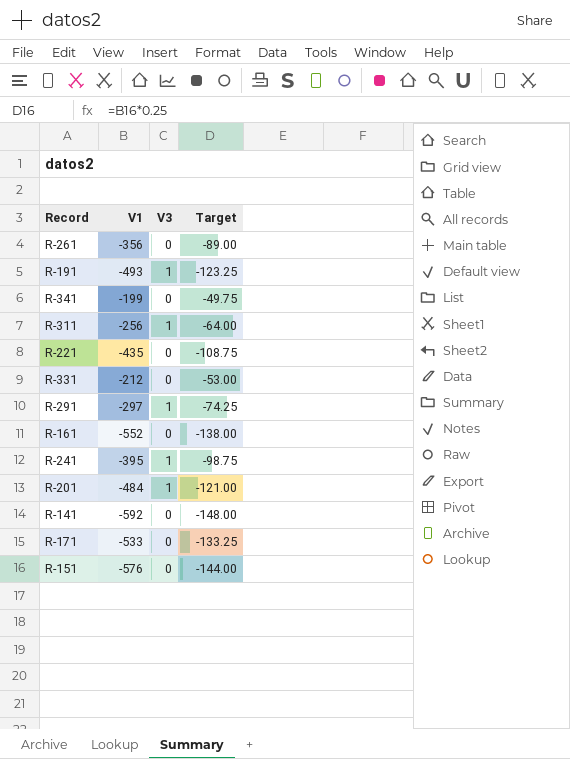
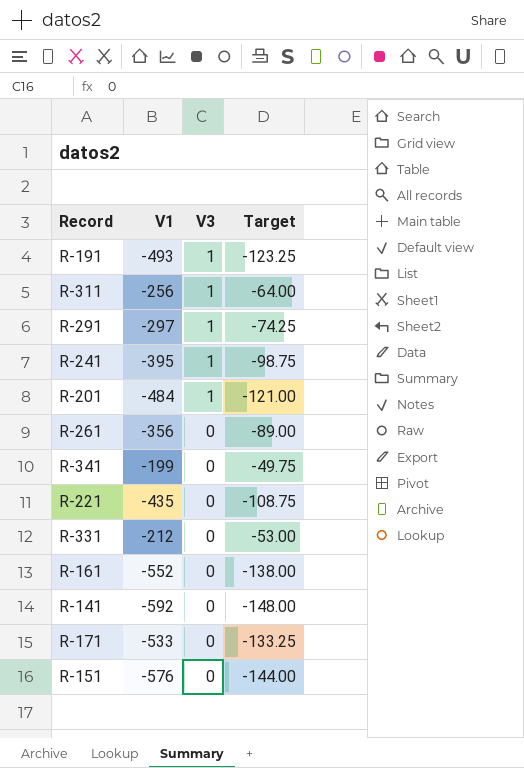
row order: none -> V3 descending

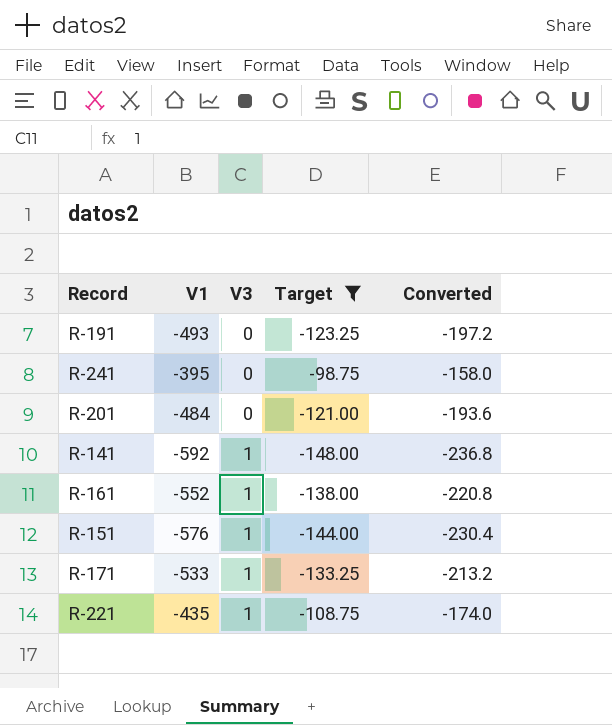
filter: none -> Target <= -98.75
row order: V3 descending -> V3 ascending
column Converted | formula: none -> [V1] * 0.4
R-191 | V3: 1 -> 0
R-241 | V3: 1 -> 0
R-201 | V3: 1 -> 0
R-141 | V3: 0 -> 1
R-161 | V3: 0 -> 1
R-151 | V3: 0 -> 1
R-171 | V3: 0 -> 1
R-221 | V3: 0 -> 1

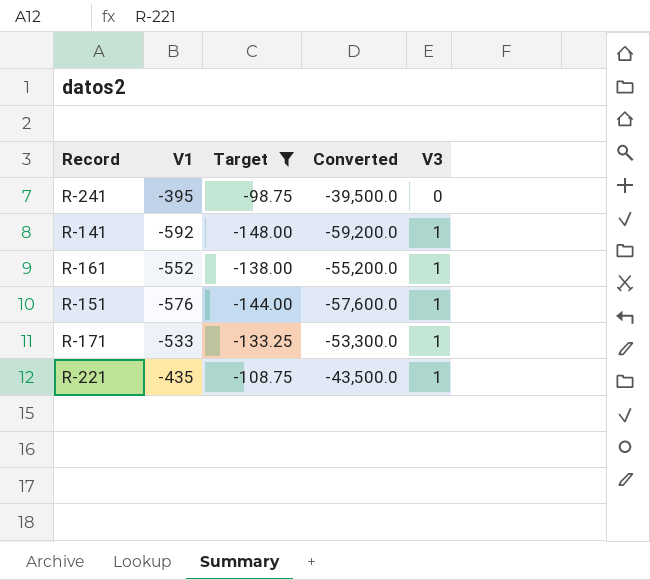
column Converted | formula: [V1] * 0.4 -> [V1] * 100
column V3 | position: 3 -> 5
row R-191: -493 | 0 | -123.25 | -197.2 -> none
row R-201: -484 | 0 | -121.00 | -193.6 -> none

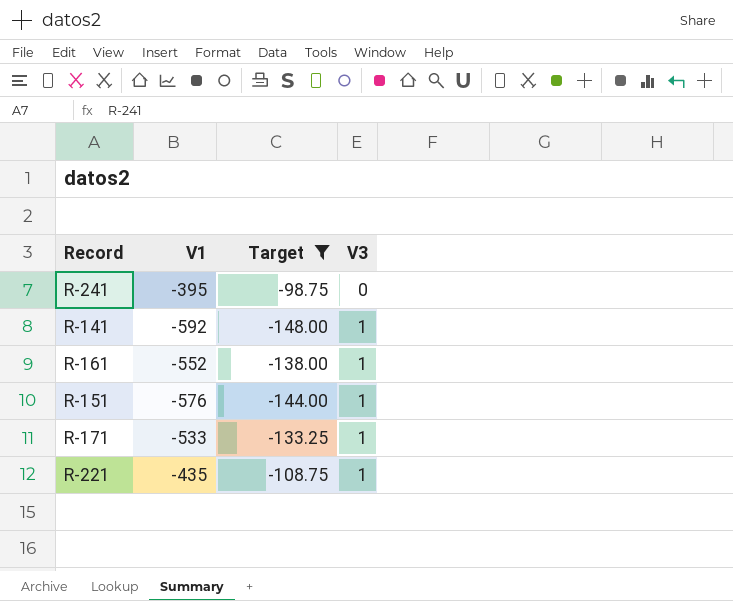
column Converted | formula: [V1] * 100 -> none

